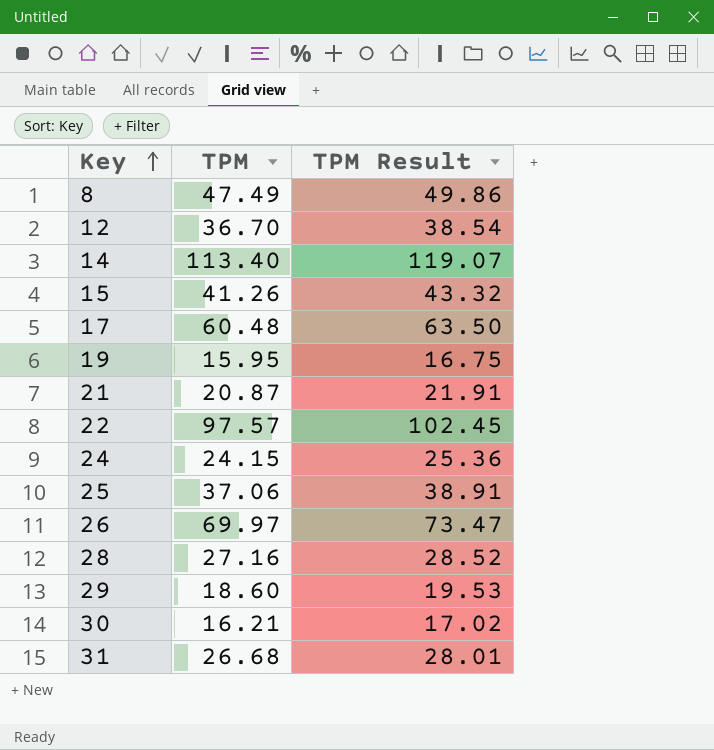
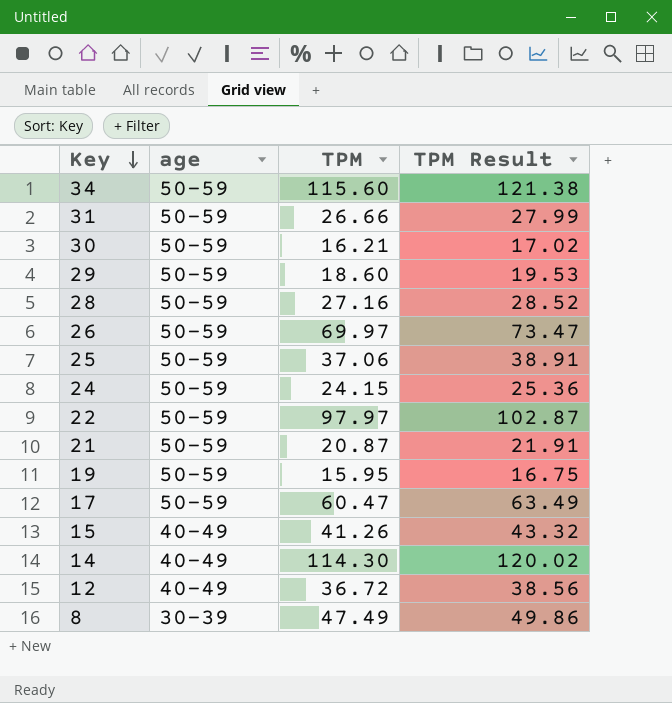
row order: Key ascending -> Key descending
column age | position: none -> 2
row 34: none -> 50-59 | 115.60 | 121.38
31 | TPM: 26.68 -> 26.66
31 | TPM Result: 28.01 -> 27.99
22 | TPM: 97.57 -> 97.97
22 | TPM Result: 102.45 -> 102.87
17 | TPM: 60.48 -> 60.47
17 | TPM Result: 63.50 -> 63.49
14 | TPM: 113.40 -> 114.30
14 | TPM Result: 119.07 -> 120.02
12 | TPM: 36.70 -> 36.72
12 | TPM Result: 38.54 -> 38.56

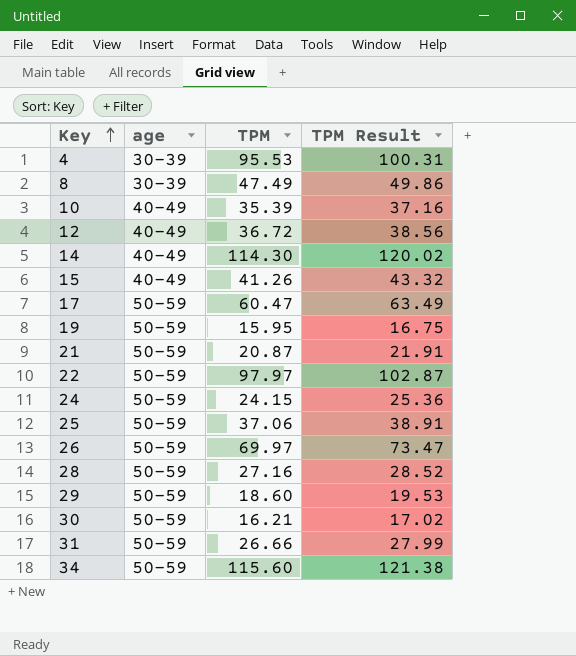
row order: Key descending -> Key ascending
row 4: none -> 30-39 | 95.53 | 100.31
row 10: none -> 40-49 | 35.39 | 37.16

